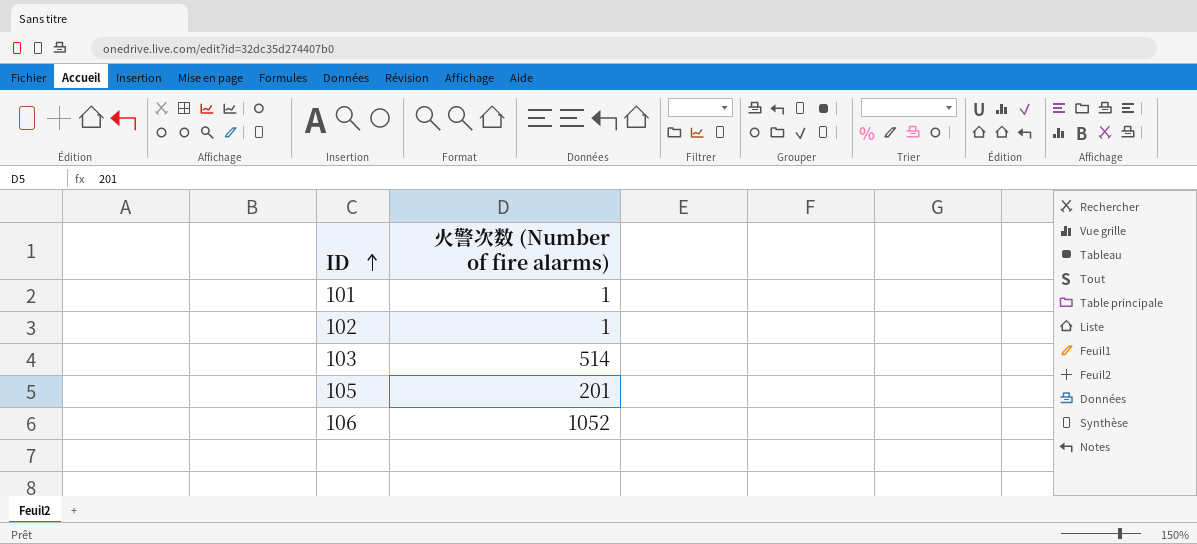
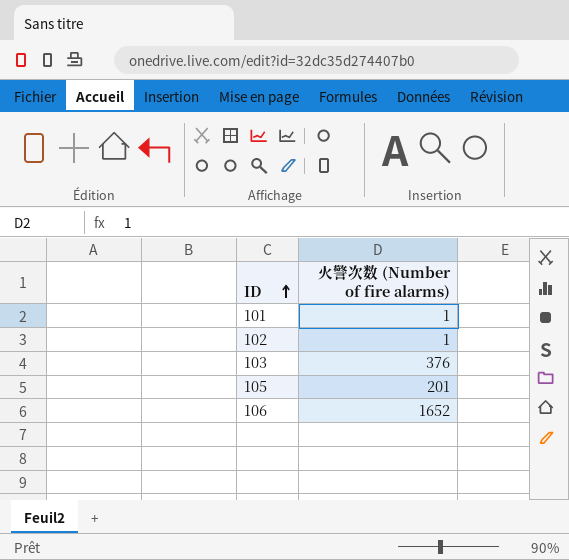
103 | 火警次数 (Number of fire alarms): 514 -> 376
106 | 火警次数 (Number of fire alarms): 1052 -> 1652

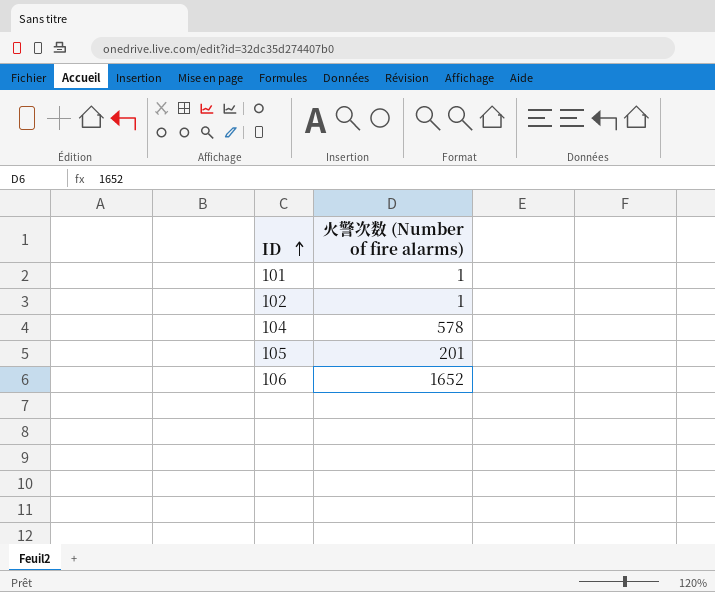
row 103: 376 -> none
row 104: none -> 578

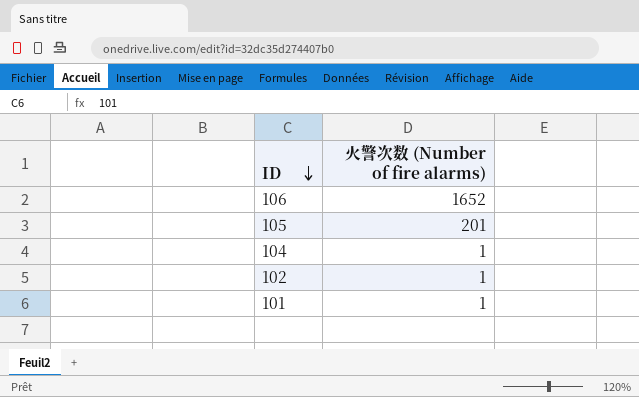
row order: ID ascending -> ID descending
104 | 火警次数 (Number of fire alarms): 578 -> 1

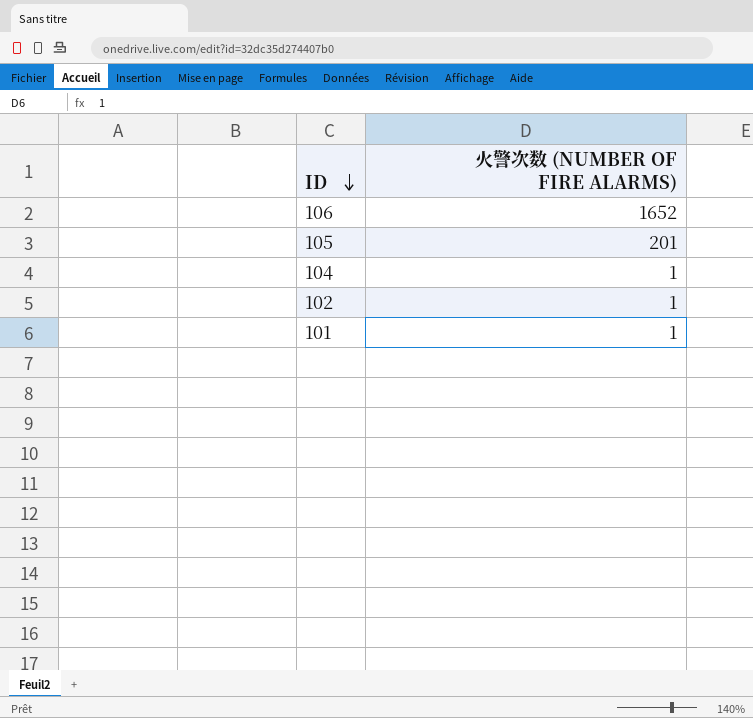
column name: 火警次数 (Number of fire alarms) -> 火警次数 (NUMBER OF FIRE ALARMS)

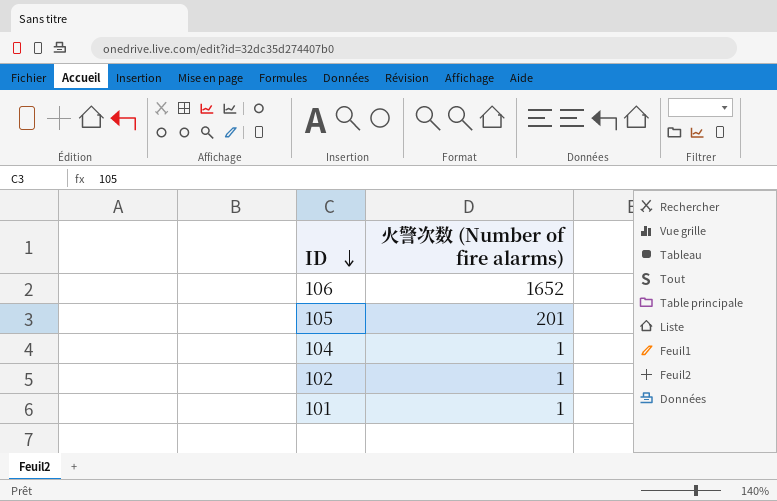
column name: 火警次数 (NUMBER OF FIRE ALARMS) -> 火警次数 (Number of fire alarms)

